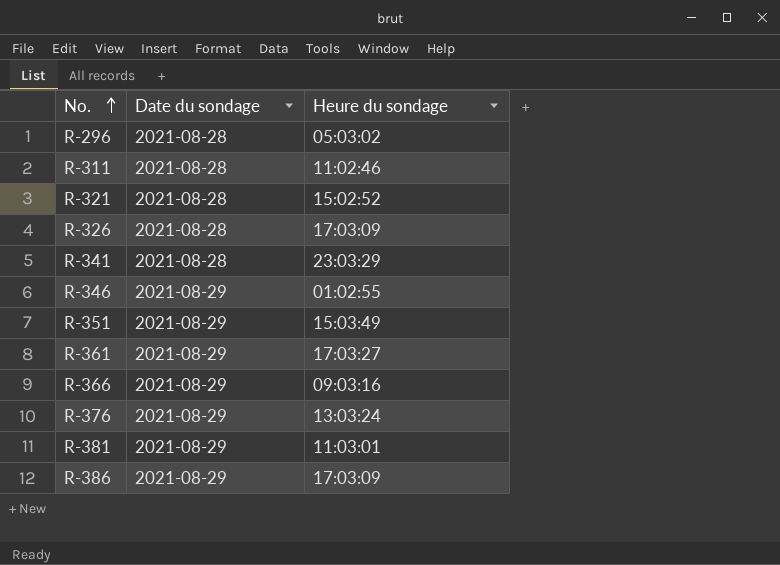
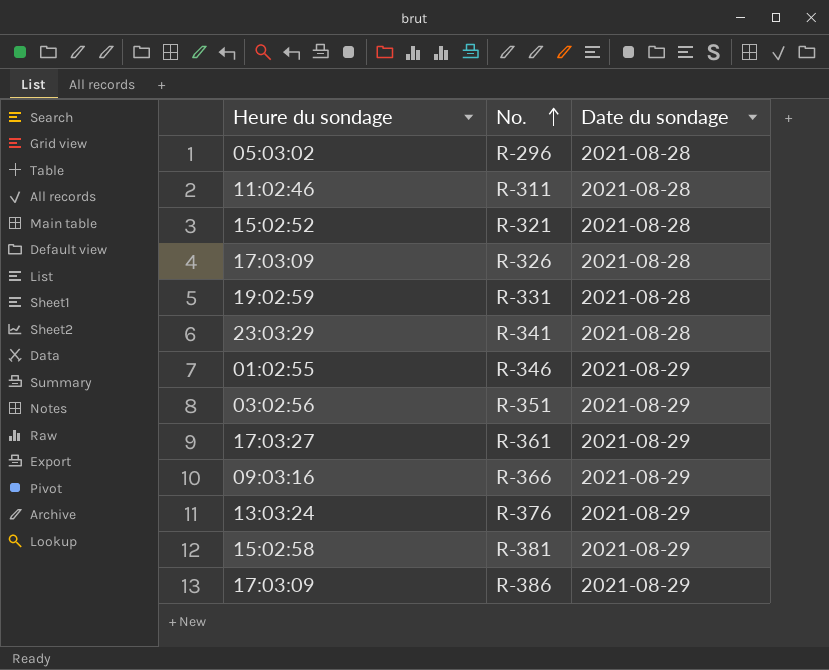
column Heure du sondage | position: 3 -> 1
row R-331: none -> 19:02:59 | 2021-08-28
R-351 | Heure du sondage: 15:03:49 -> 03:02:56
R-381 | Heure du sondage: 11:03:01 -> 15:02:58

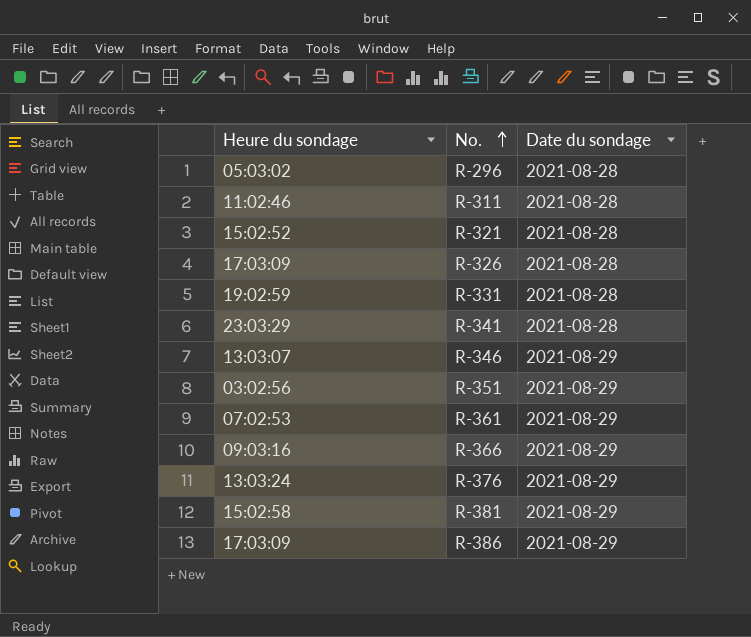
R-346 | Heure du sondage: 01:02:55 -> 13:03:07
R-361 | Heure du sondage: 17:03:27 -> 07:02:53

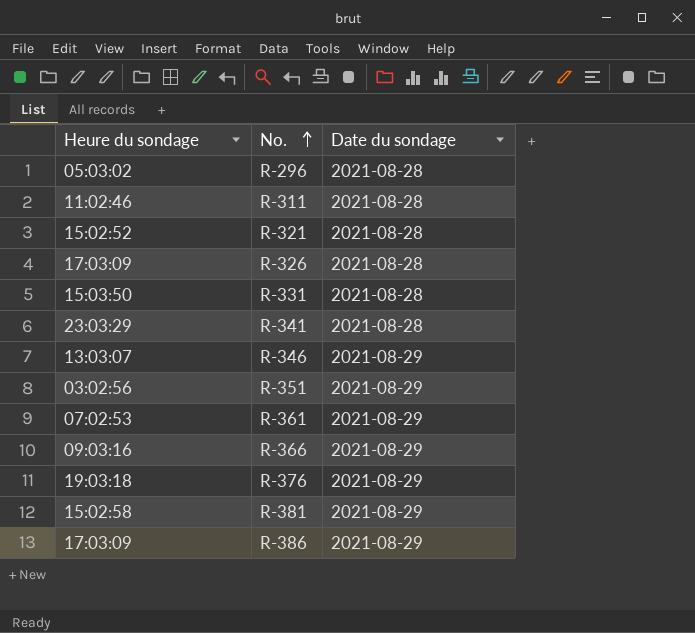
R-331 | Heure du sondage: 19:02:59 -> 15:03:50
R-376 | Heure du sondage: 13:03:24 -> 19:03:18

